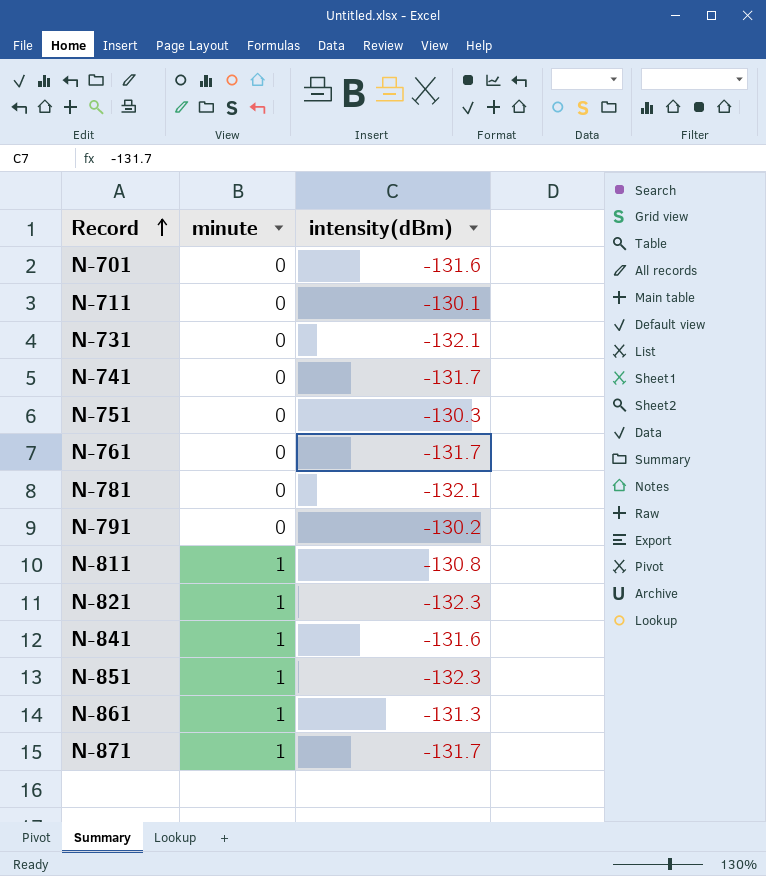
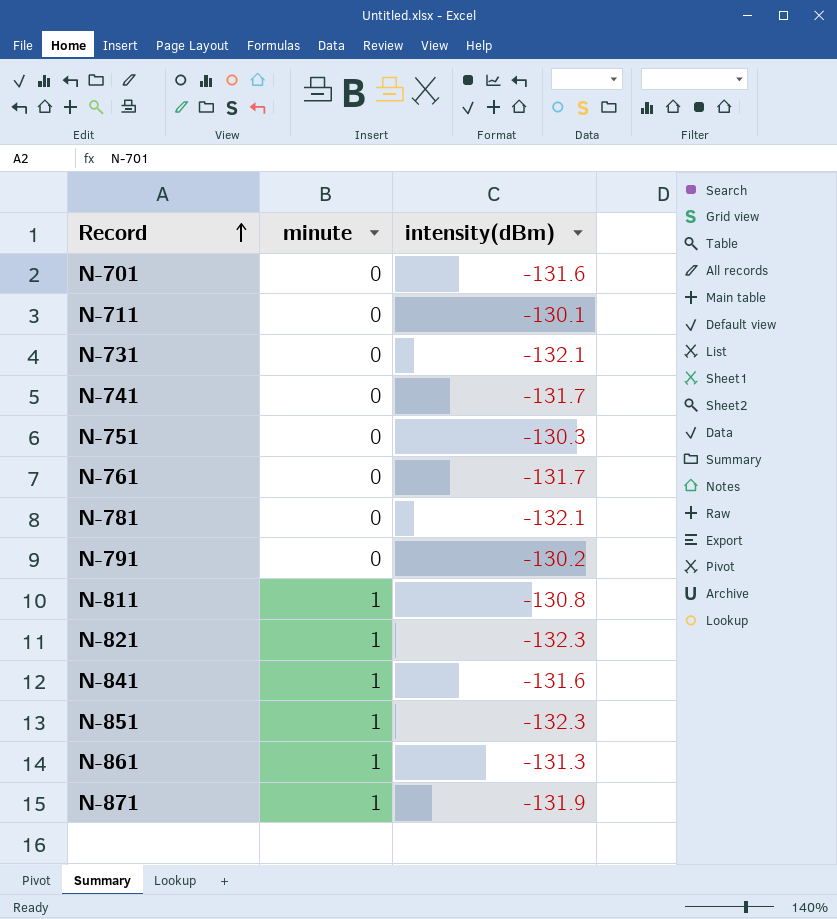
N-871 | intensity(dBm): -131.7 -> -131.9

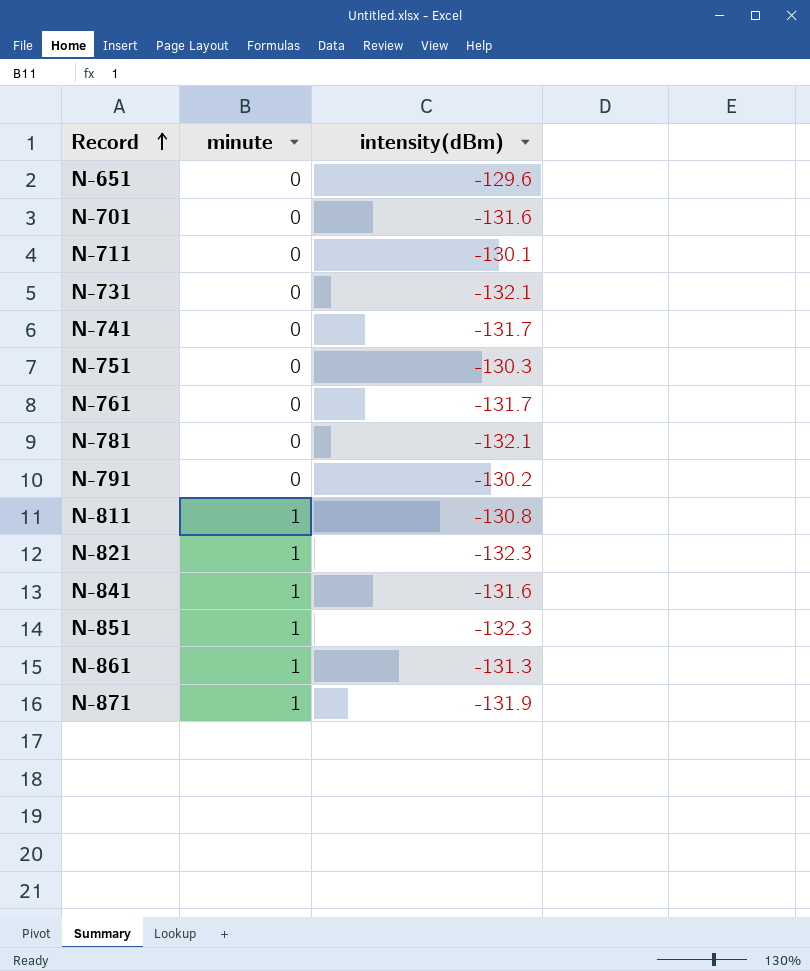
row N-651: none -> 0 | -129.6

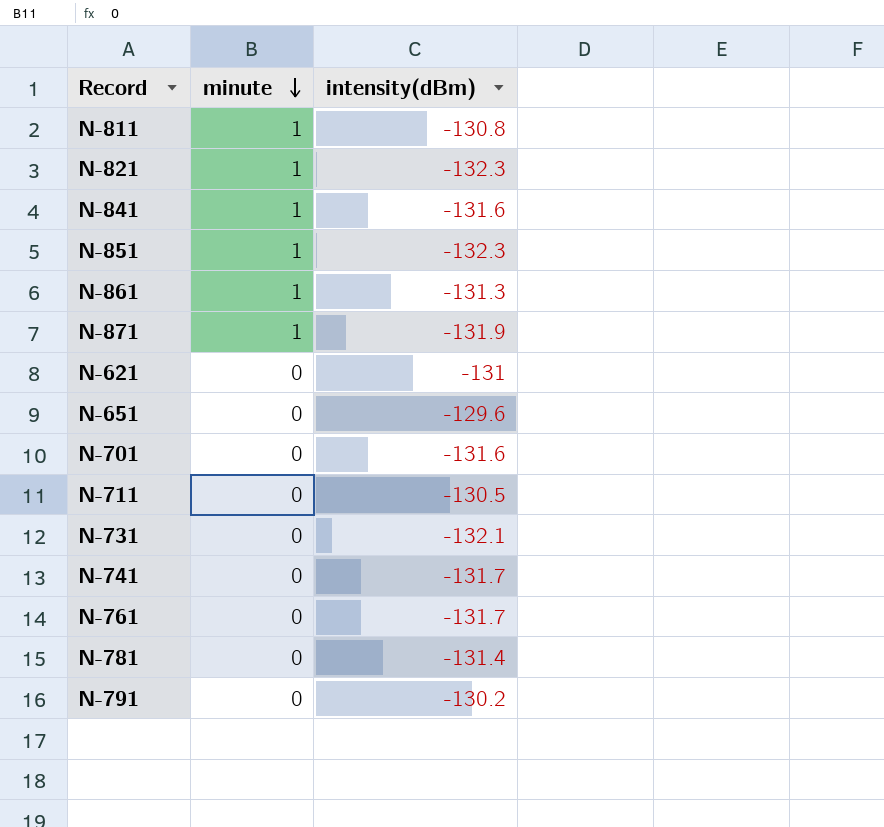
row order: Record ascending -> minute descending
row N-751: 0 | -130.3 -> none
row N-621: none -> 0 | -131
N-711 | intensity(dBm): -130.1 -> -130.5
N-781 | intensity(dBm): -132.1 -> -131.4

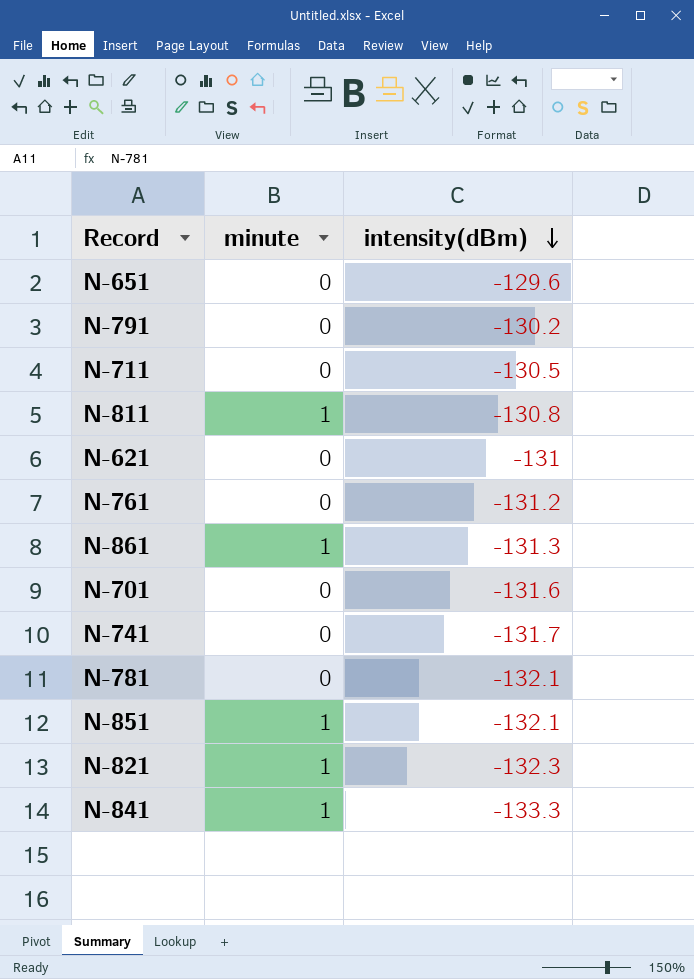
row order: minute descending -> intensity(dBm) descending
row N-871: 1 | -131.9 -> none
row N-731: 0 | -132.1 -> none
N-761 | intensity(dBm): -131.7 -> -131.2
N-781 | intensity(dBm): -131.4 -> -132.1
N-851 | intensity(dBm): -132.3 -> -132.1
N-841 | intensity(dBm): -131.6 -> -133.3

